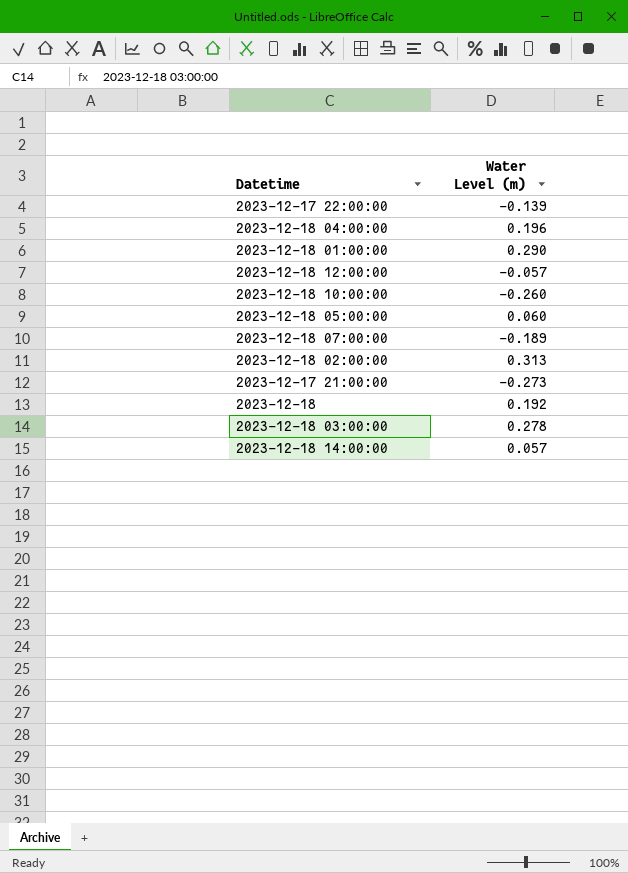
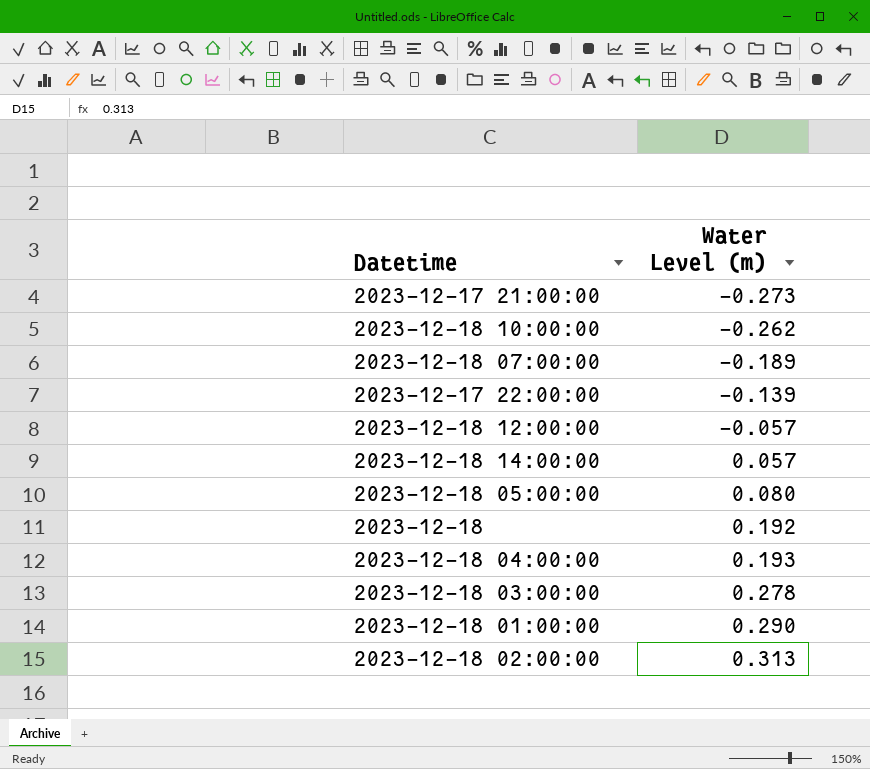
row order: none -> Water Level (m) ascending
2023-12-18 10:00:00 | Water Level (m): -0.260 -> -0.262
2023-12-18 05:00:00 | Water Level (m): 0.060 -> 0.080
2023-12-18 04:00:00 | Water Level (m): 0.196 -> 0.193

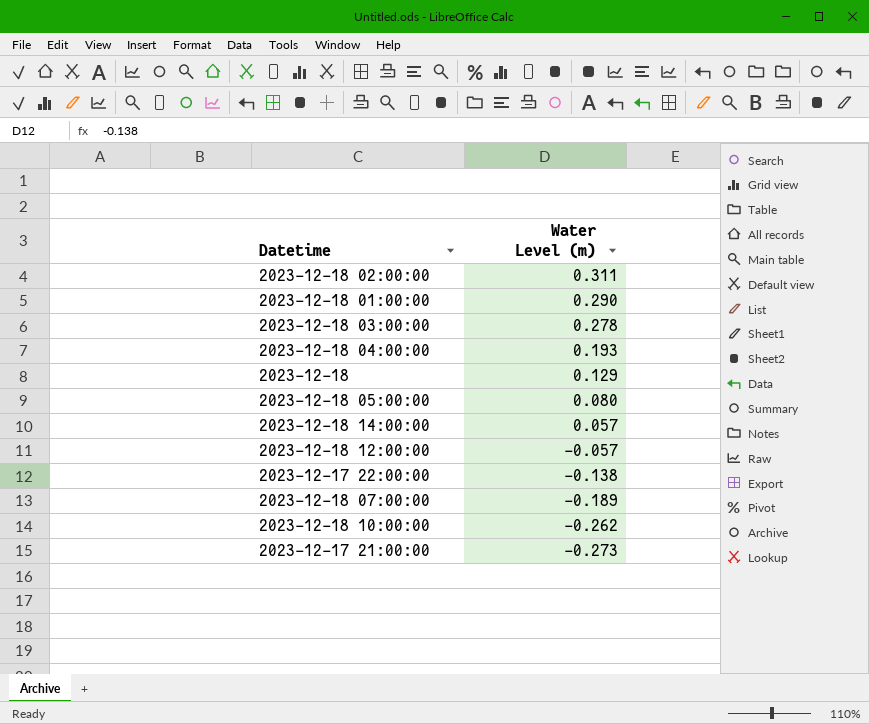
row order: Water Level (m) ascending -> Water Level (m) descending
2023-12-18 02:00:00 | Water Level (m): 0.313 -> 0.311
2023-12-18 | Water Level (m): 0.192 -> 0.129
2023-12-17 22:00:00 | Water Level (m): -0.139 -> -0.138

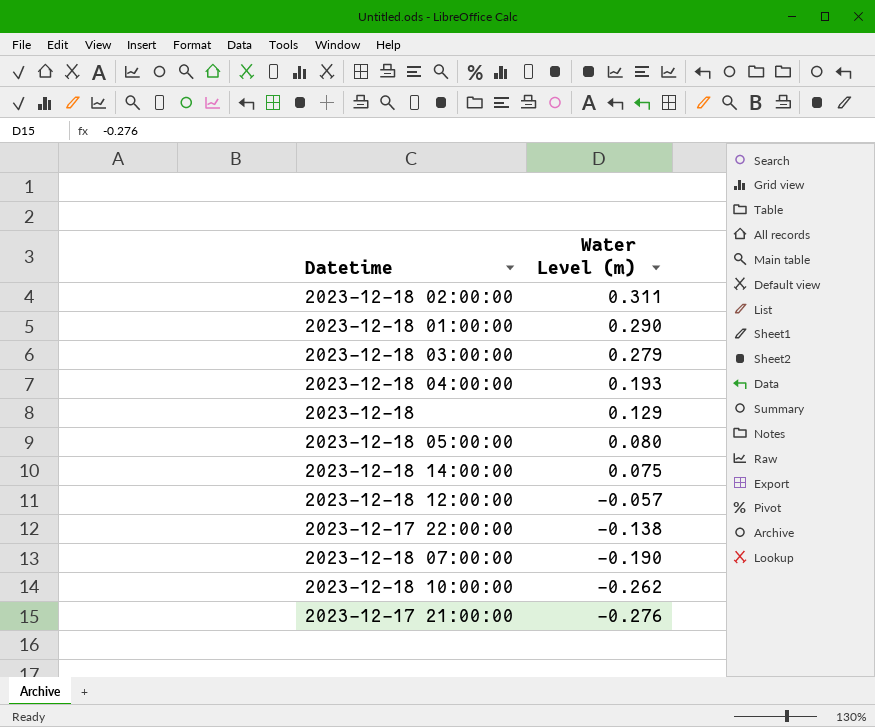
2023-12-18 03:00:00 | Water Level (m): 0.278 -> 0.279
2023-12-18 14:00:00 | Water Level (m): 0.057 -> 0.075
2023-12-18 07:00:00 | Water Level (m): -0.189 -> -0.190
2023-12-17 21:00:00 | Water Level (m): -0.273 -> -0.276

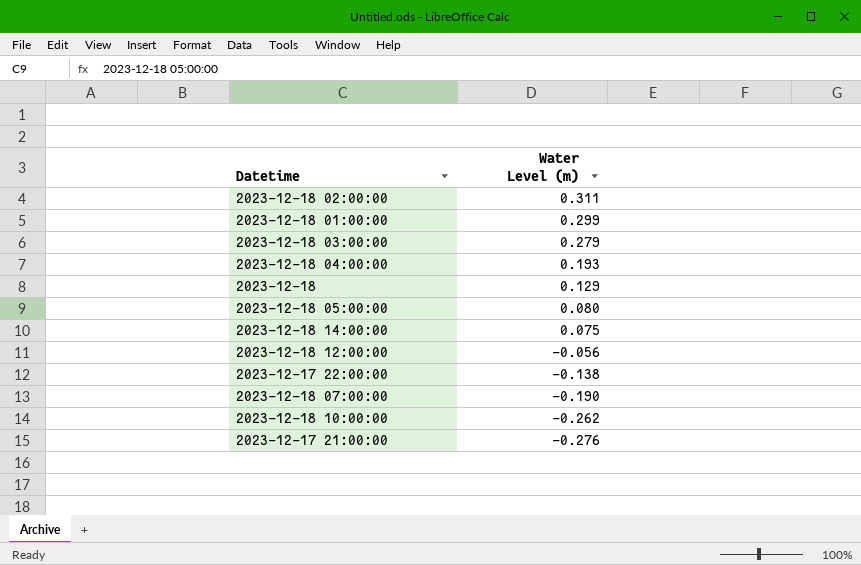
2023-12-18 01:00:00 | Water Level (m): 0.290 -> 0.299
2023-12-18 12:00:00 | Water Level (m): -0.057 -> -0.056

